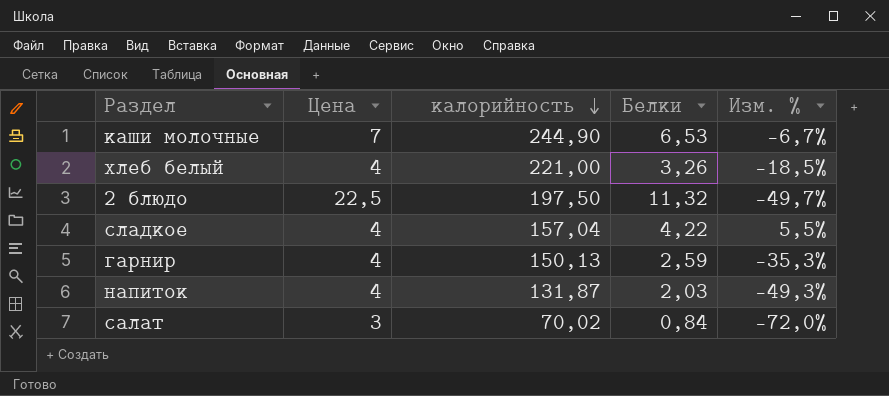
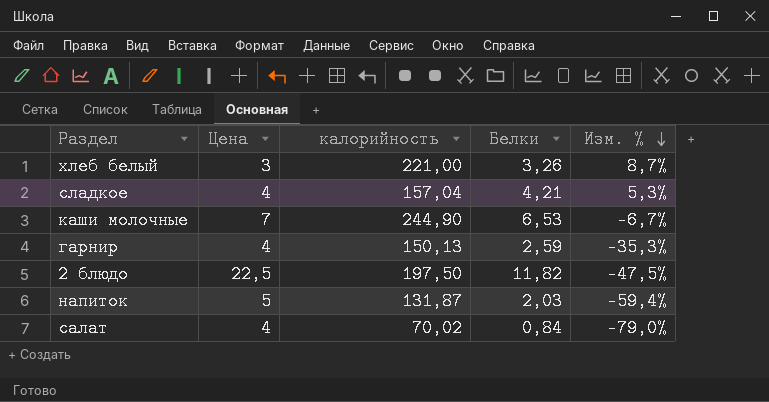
row order: калорийность descending -> Изм. % descending
хлеб белый | Цена: 4 -> 3
хлеб белый | Изм. %: -18,5% -> 8,7%
сладкое | Белки: 4,22 -> 4,21
сладкое | Изм. %: 5,5% -> 5,3%
2 блюдо | Белки: 11,32 -> 11,82
2 блюдо | Изм. %: -49,7% -> -47,5%
напиток | Цена: 4 -> 5
напиток | Изм. %: -49,3% -> -59,4%
салат | Цена: 3 -> 4
салат | Изм. %: -72,0% -> -79,0%

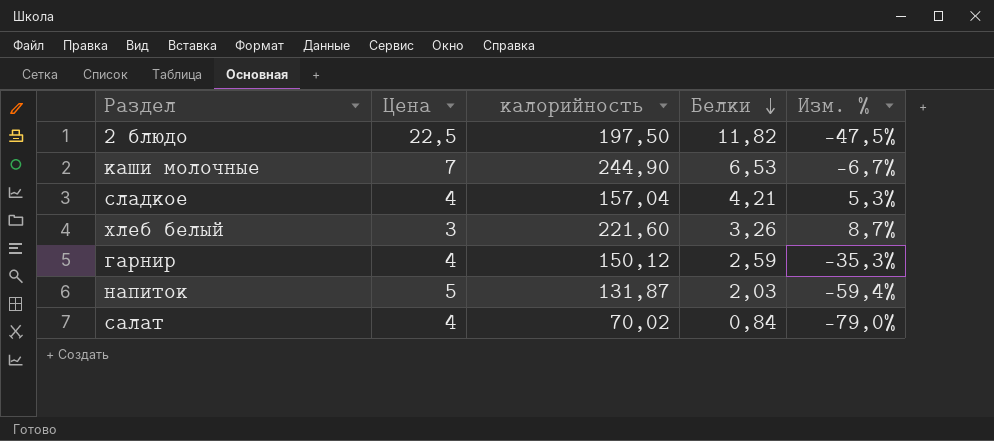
row order: Изм. % descending -> Белки descending
хлеб белый | калорийность: 221,00 -> 221,60
гарнир | калорийность: 150,13 -> 150,12

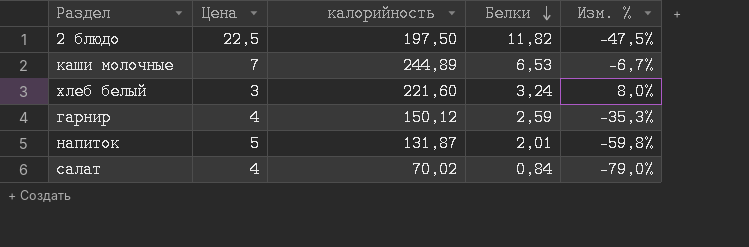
row сладкое: 4 | 157,04 | 4,21 | 5,3% -> none
каши молочные | калорийность: 244,90 -> 244,89
хлеб белый | Белки: 3,26 -> 3,24
хлеб белый | Изм. %: 8,7% -> 8,0%
напиток | Белки: 2,03 -> 2,01
напиток | Изм. %: -59,4% -> -59,8%

